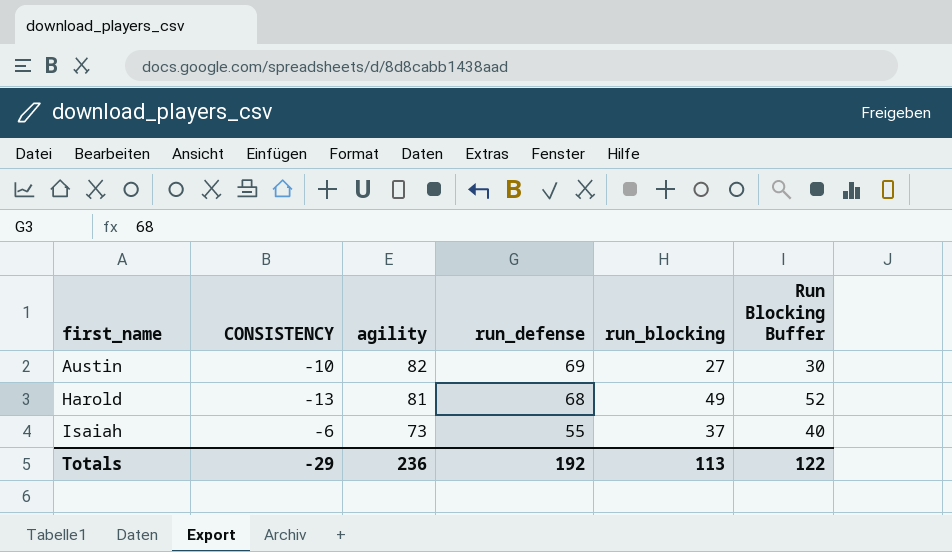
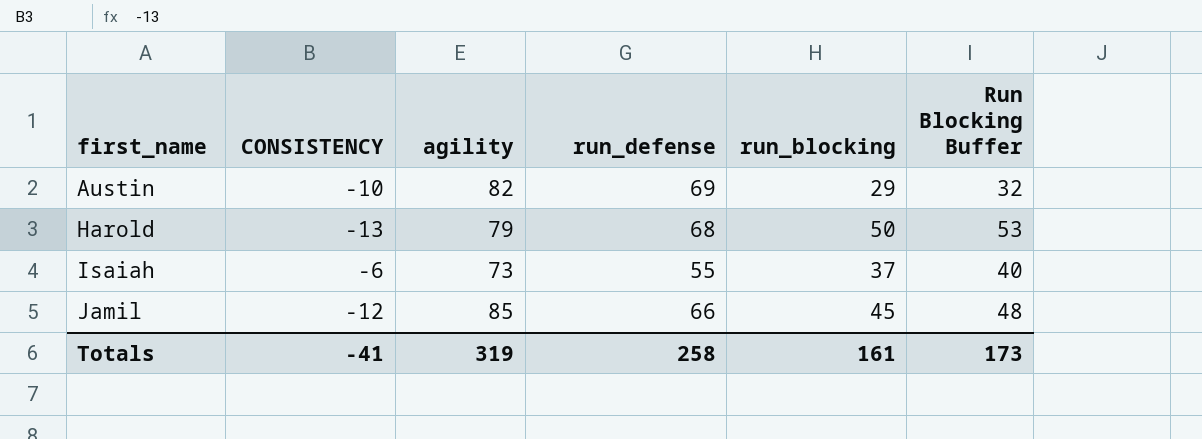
Austin | run_blocking: 27 -> 29
Austin | Run Blocking Buffer: 30 -> 32
Harold | agility: 81 -> 79
Harold | run_blocking: 49 -> 50
Harold | Run Blocking Buffer: 52 -> 53
row Jamil: none -> -12 | 85 | 66 | 45 | 48
Totals | CONSISTENCY: -29 -> -41
Totals | agility: 236 -> 319
Totals | run_defense: 192 -> 258
Totals | run_blocking: 113 -> 161
Totals | Run Blocking Buffer: 122 -> 173

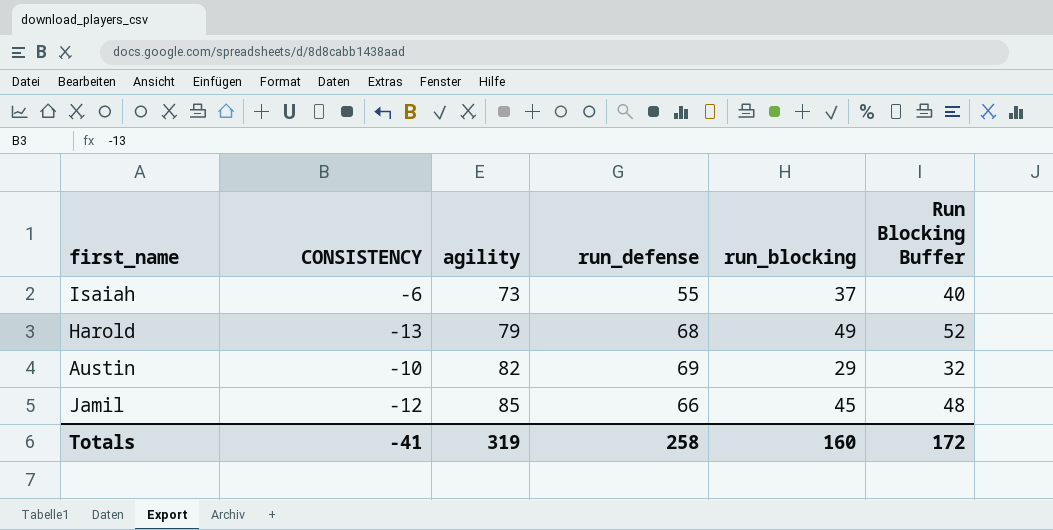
row order: first_name ascending -> agility ascending
Harold | run_blocking: 50 -> 49
Harold | Run Blocking Buffer: 53 -> 52
Totals | run_blocking: 161 -> 160
Totals | Run Blocking Buffer: 173 -> 172

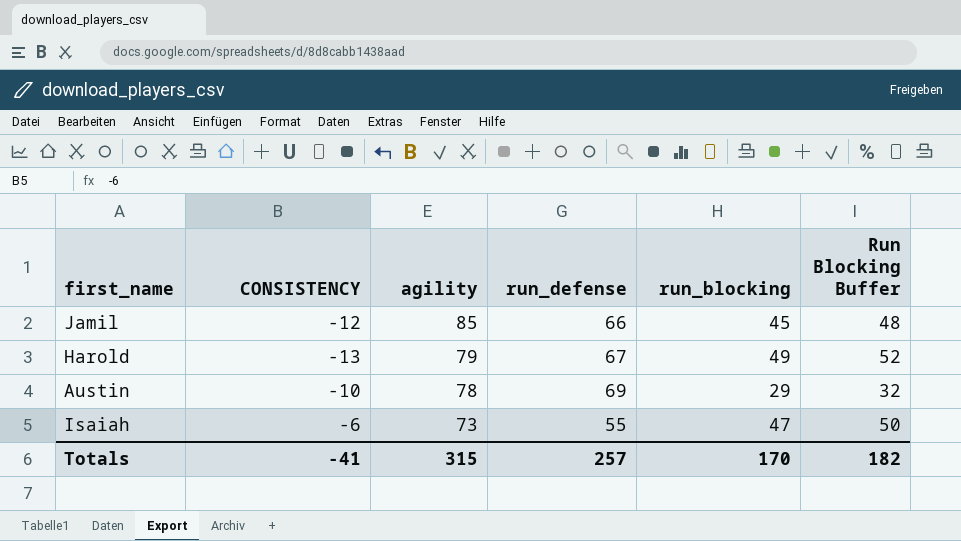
row order: agility ascending -> agility descending
Harold | run_defense: 68 -> 67
Austin | agility: 82 -> 78
Isaiah | run_blocking: 37 -> 47
Isaiah | Run Blocking Buffer: 40 -> 50
Totals | agility: 319 -> 315
Totals | run_defense: 258 -> 257
Totals | run_blocking: 160 -> 170
Totals | Run Blocking Buffer: 172 -> 182

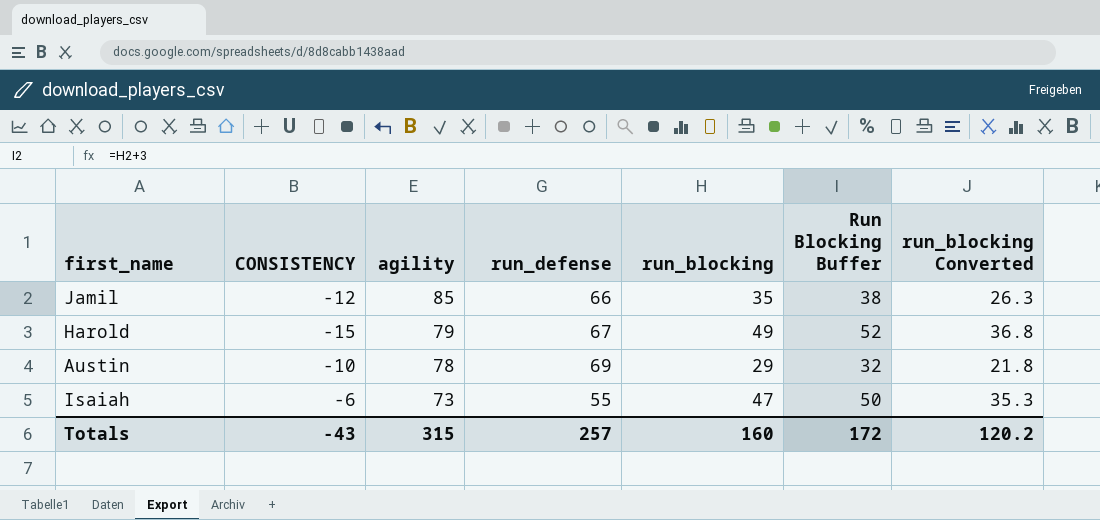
column run_blocking Converted | formula: none -> [run_blocking] * 0.75
Jamil | run_blocking: 45 -> 35
Jamil | Run Blocking Buffer: 48 -> 38
Harold | CONSISTENCY: -13 -> -15
Totals | CONSISTENCY: -41 -> -43
Totals | run_blocking: 170 -> 160
Totals | Run Blocking Buffer: 182 -> 172

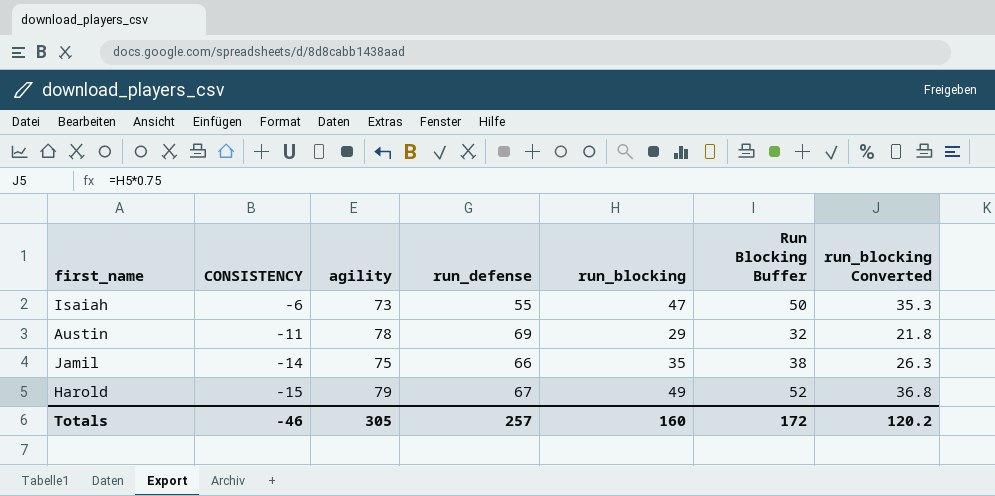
row order: agility descending -> CONSISTENCY descending
Austin | CONSISTENCY: -10 -> -11
Jamil | CONSISTENCY: -12 -> -14
Jamil | agility: 85 -> 75
Totals | CONSISTENCY: -43 -> -46
Totals | agility: 315 -> 305

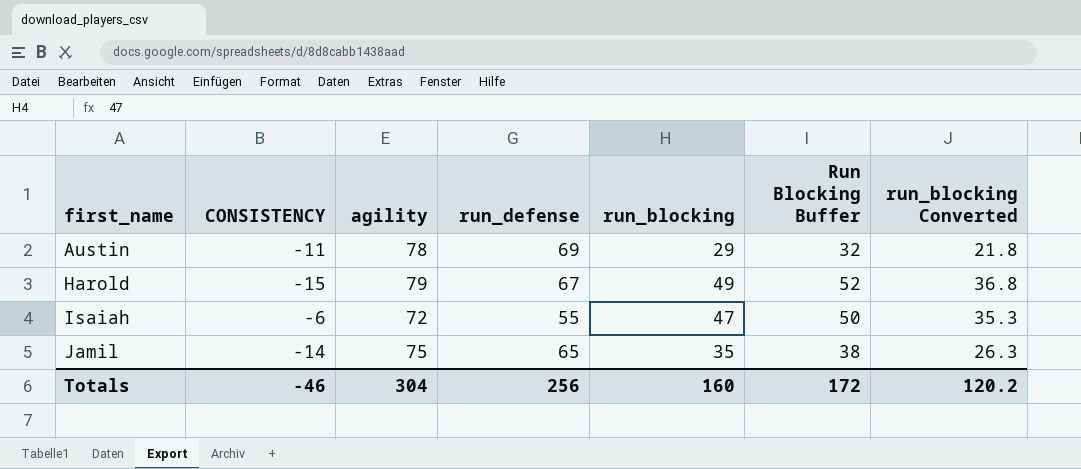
row order: CONSISTENCY descending -> first_name ascending
Isaiah | agility: 73 -> 72
Jamil | run_defense: 66 -> 65
Totals | agility: 305 -> 304
Totals | run_defense: 257 -> 256

